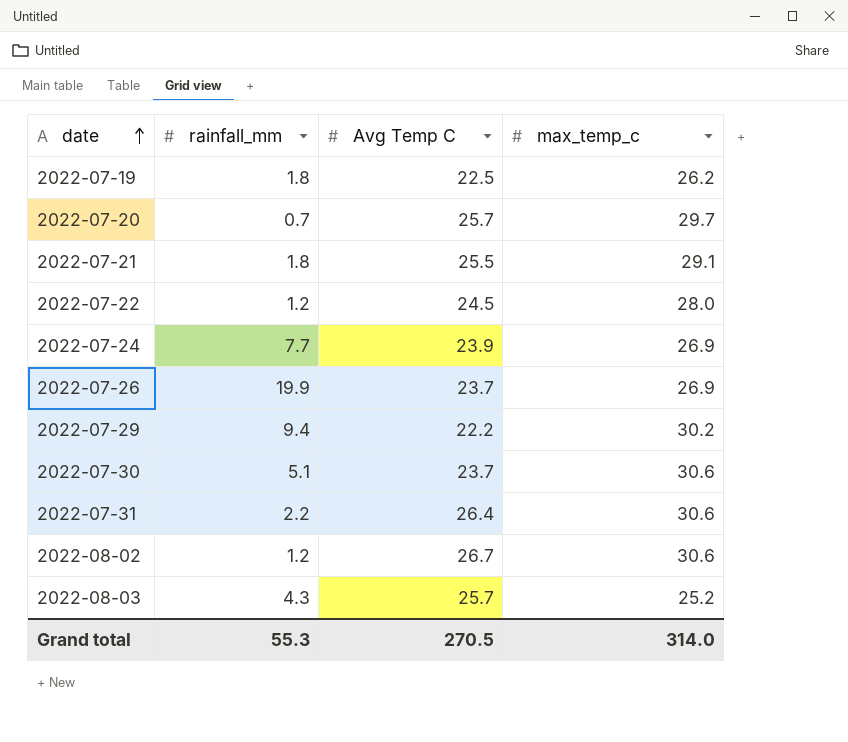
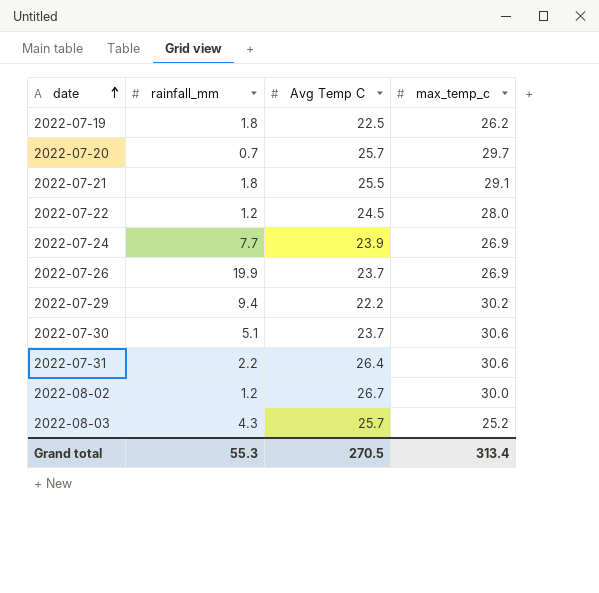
2022-08-02 | max_temp_c: 30.6 -> 30.0
Grand total | max_temp_c: 314.0 -> 313.4

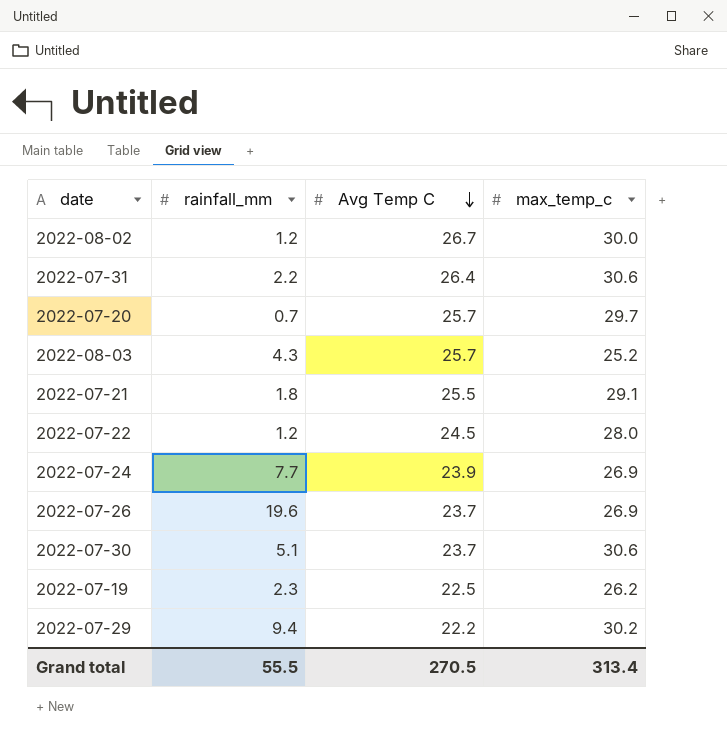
row order: date ascending -> Avg Temp C descending
2022-07-26 | rainfall_mm: 19.9 -> 19.6
2022-07-19 | rainfall_mm: 1.8 -> 2.3
Grand total | rainfall_mm: 55.3 -> 55.5

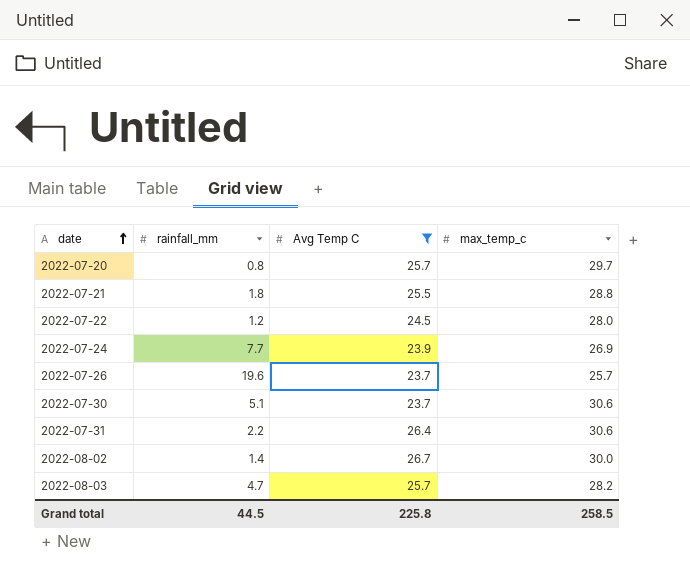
filter: none -> Avg Temp C >= 23.7
row order: Avg Temp C descending -> date ascending
2022-07-20 | rainfall_mm: 0.7 -> 0.8
2022-07-21 | max_temp_c: 29.1 -> 28.8
2022-07-26 | max_temp_c: 26.9 -> 25.7
2022-08-02 | rainfall_mm: 1.2 -> 1.4
2022-08-03 | rainfall_mm: 4.3 -> 4.7
2022-08-03 | max_temp_c: 25.2 -> 28.2
Grand total | rainfall_mm: 55.5 -> 44.5
Grand total | Avg Temp C: 270.5 -> 225.8
Grand total | max_temp_c: 313.4 -> 258.5

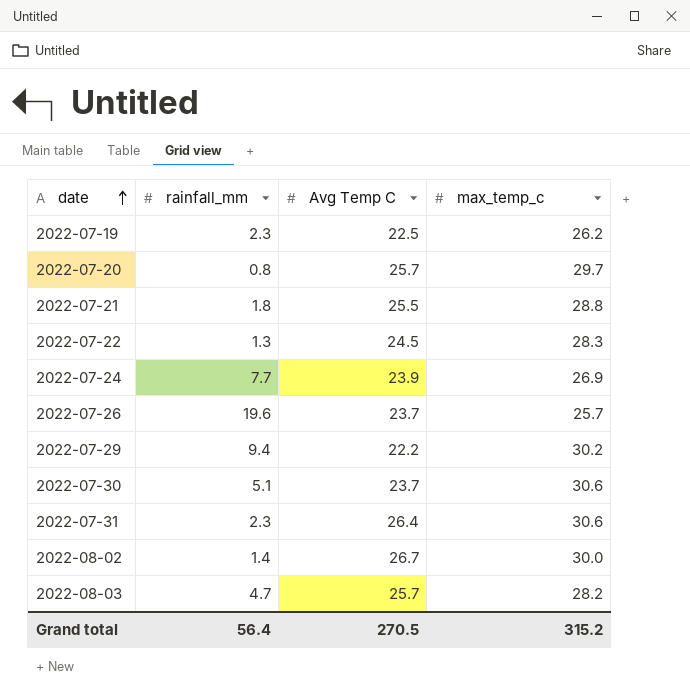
filter: Avg Temp C >= 23.7 -> none
2022-07-22 | rainfall_mm: 1.2 -> 1.3
2022-07-22 | max_temp_c: 28.0 -> 28.3
2022-07-31 | rainfall_mm: 2.2 -> 2.3
Grand total | rainfall_mm: 44.5 -> 56.4
Grand total | Avg Temp C: 225.8 -> 270.5
Grand total | max_temp_c: 258.5 -> 315.2

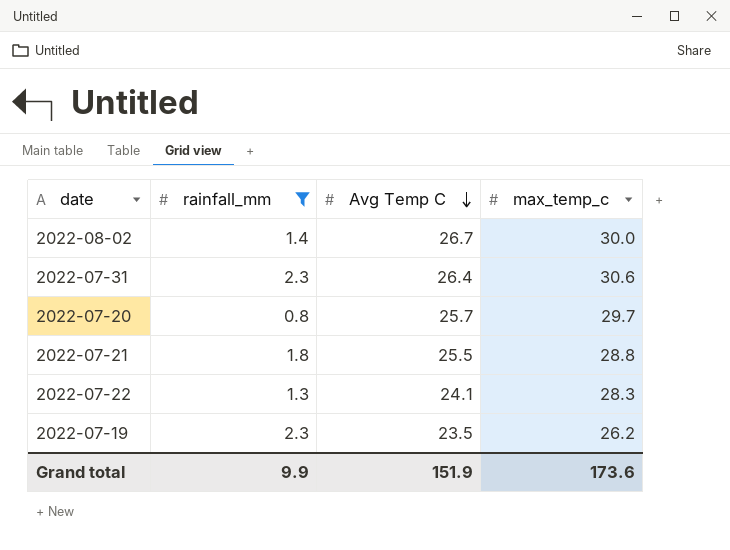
filter: none -> rainfall_mm <= 2.3
row order: date ascending -> Avg Temp C descending
2022-07-22 | Avg Temp C: 24.5 -> 24.1
2022-07-19 | Avg Temp C: 22.5 -> 23.5
Grand total | rainfall_mm: 56.4 -> 9.9
Grand total | Avg Temp C: 270.5 -> 151.9
Grand total | max_temp_c: 315.2 -> 173.6

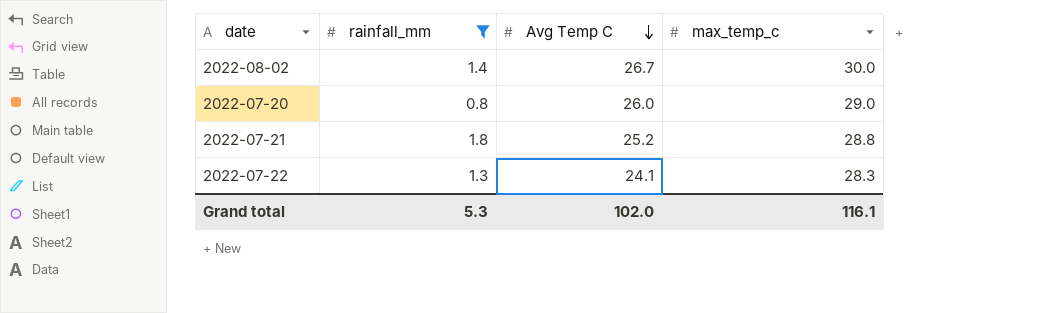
row 2022-07-31: 2.3 | 26.4 | 30.6 -> none
row 2022-07-19: 2.3 | 23.5 | 26.2 -> none
2022-07-20 | Avg Temp C: 25.7 -> 26.0
2022-07-20 | max_temp_c: 29.7 -> 29.0
2022-07-21 | Avg Temp C: 25.5 -> 25.2
Grand total | rainfall_mm: 9.9 -> 5.3
Grand total | Avg Temp C: 151.9 -> 102.0
Grand total | max_temp_c: 173.6 -> 116.1

